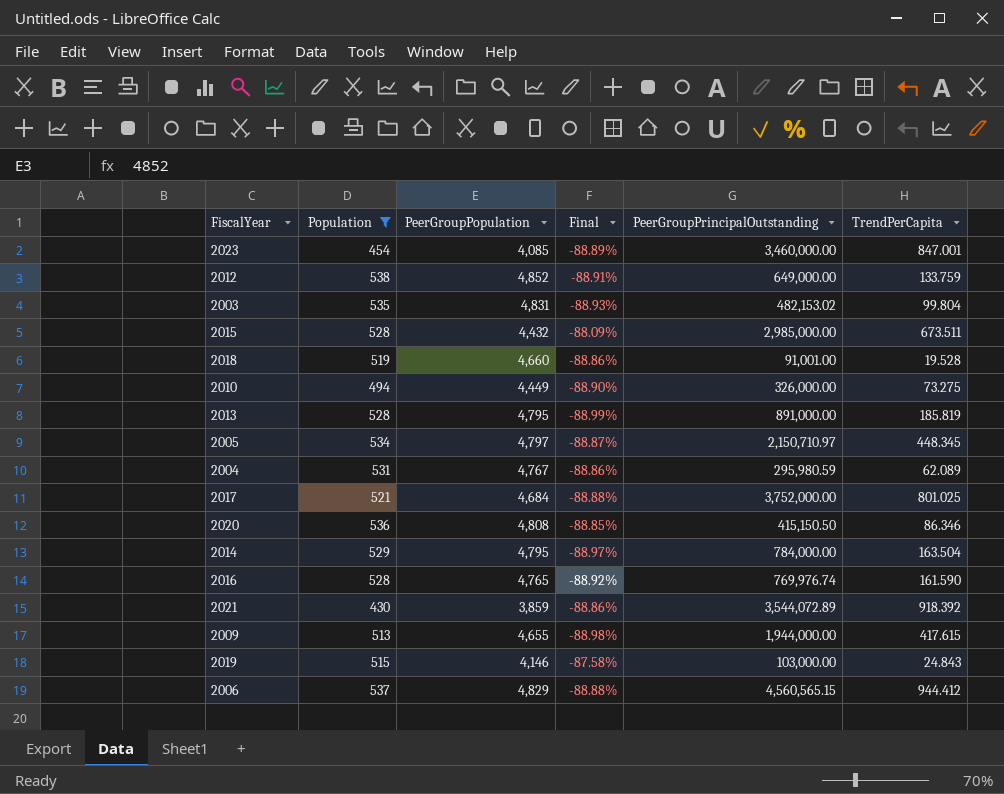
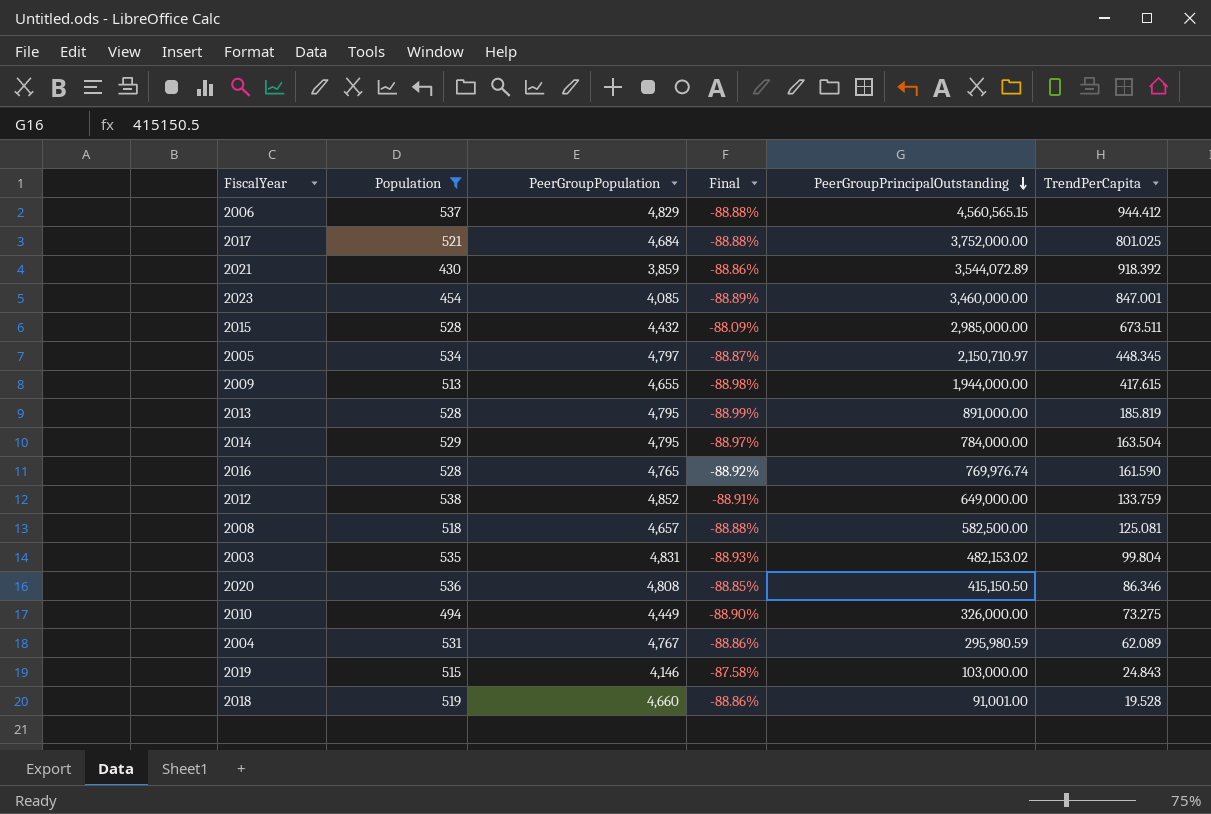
row order: none -> PeerGroupPrincipalOutstanding descending
row 2008: none -> 518 | 4,657 | -88.88% | 582,500.00 | 125.081

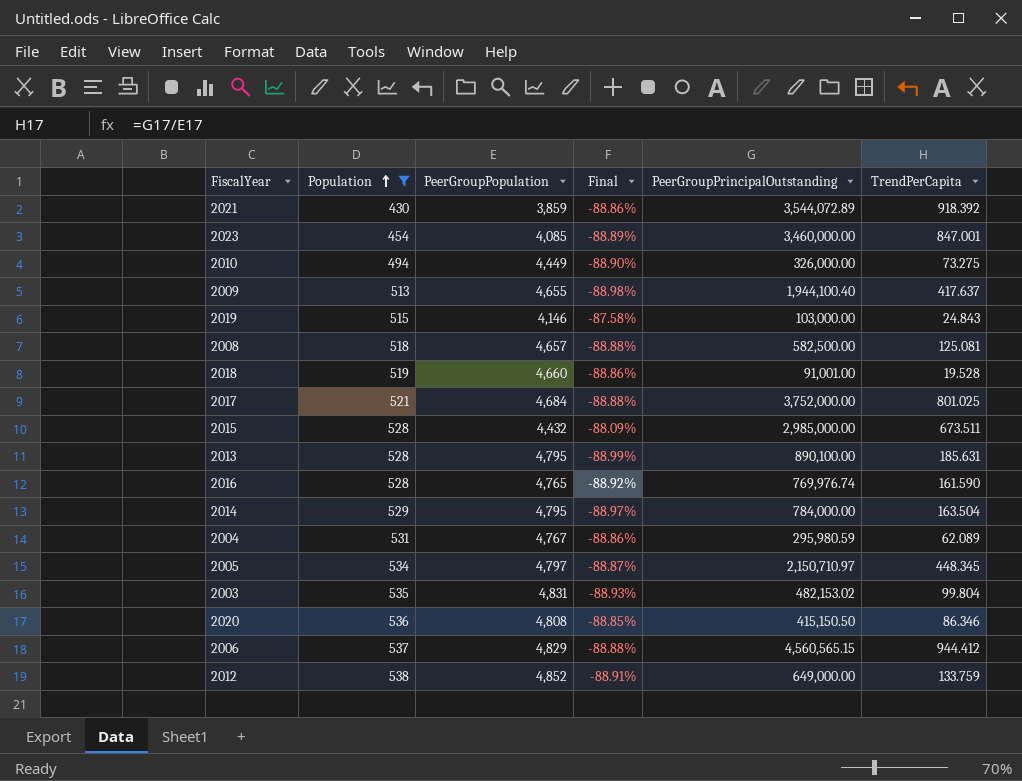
row order: PeerGroupPrincipalOutstanding descending -> Population ascending
2009 | PeerGroupPrincipalOutstanding: 1,944,000.00 -> 1,944,100.40
2009 | TrendPerCapita: 417.615 -> 417.637
2013 | PeerGroupPrincipalOutstanding: 891,000.00 -> 890,100.00
2013 | TrendPerCapita: 185.819 -> 185.631

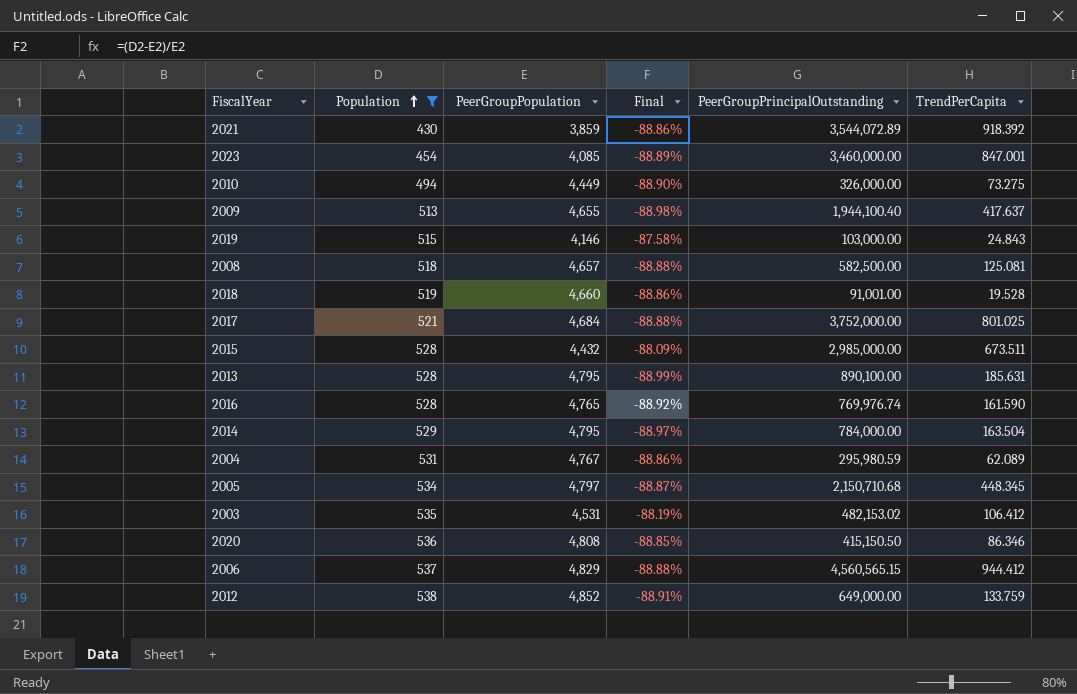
2005 | PeerGroupPrincipalOutstanding: 2,150,710.97 -> 2,150,710.68
2003 | PeerGroupPopulation: 4,831 -> 4,531
2003 | Final: -88.93% -> -88.19%
2003 | TrendPerCapita: 99.804 -> 106.412

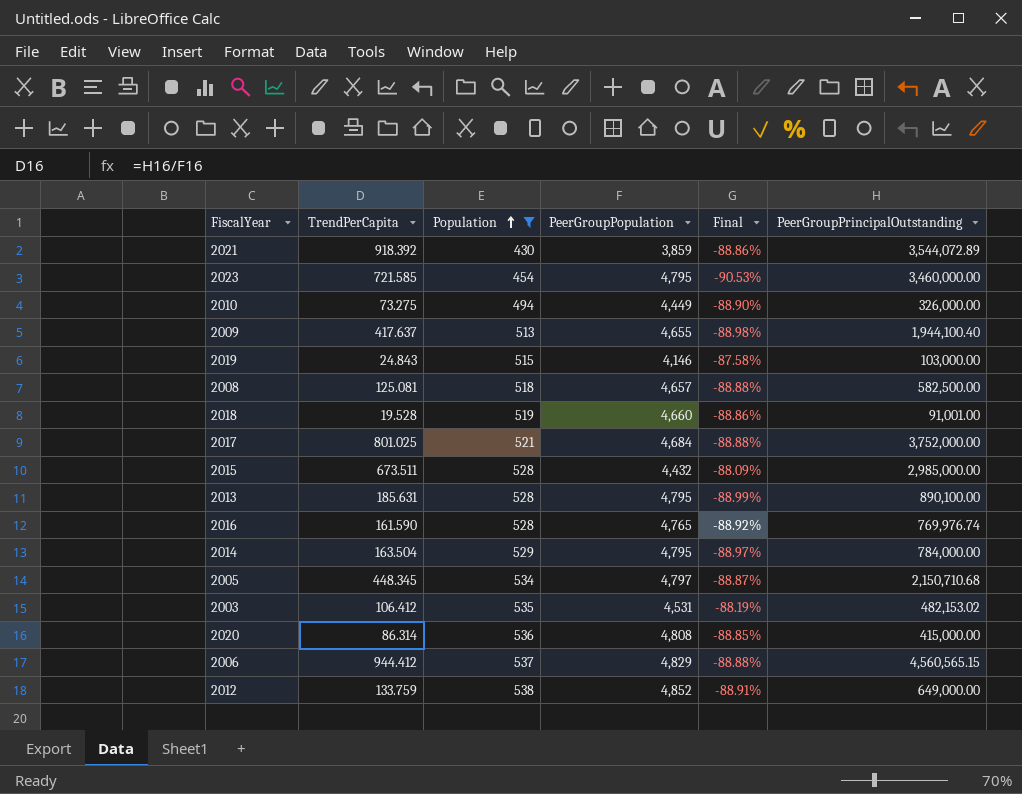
column TrendPerCapita | position: 6 -> 2
row 2004: 531 | 4,767 | -88.86% | 295,980.59 | 62.089 -> none
2023 | TrendPerCapita: 847.001 -> 721.585
2023 | PeerGroupPopulation: 4,085 -> 4,795
2023 | Final: -88.89% -> -90.53%
2020 | TrendPerCapita: 86.346 -> 86.314
2020 | PeerGroupPrincipalOutstanding: 415,150.50 -> 415,000.00

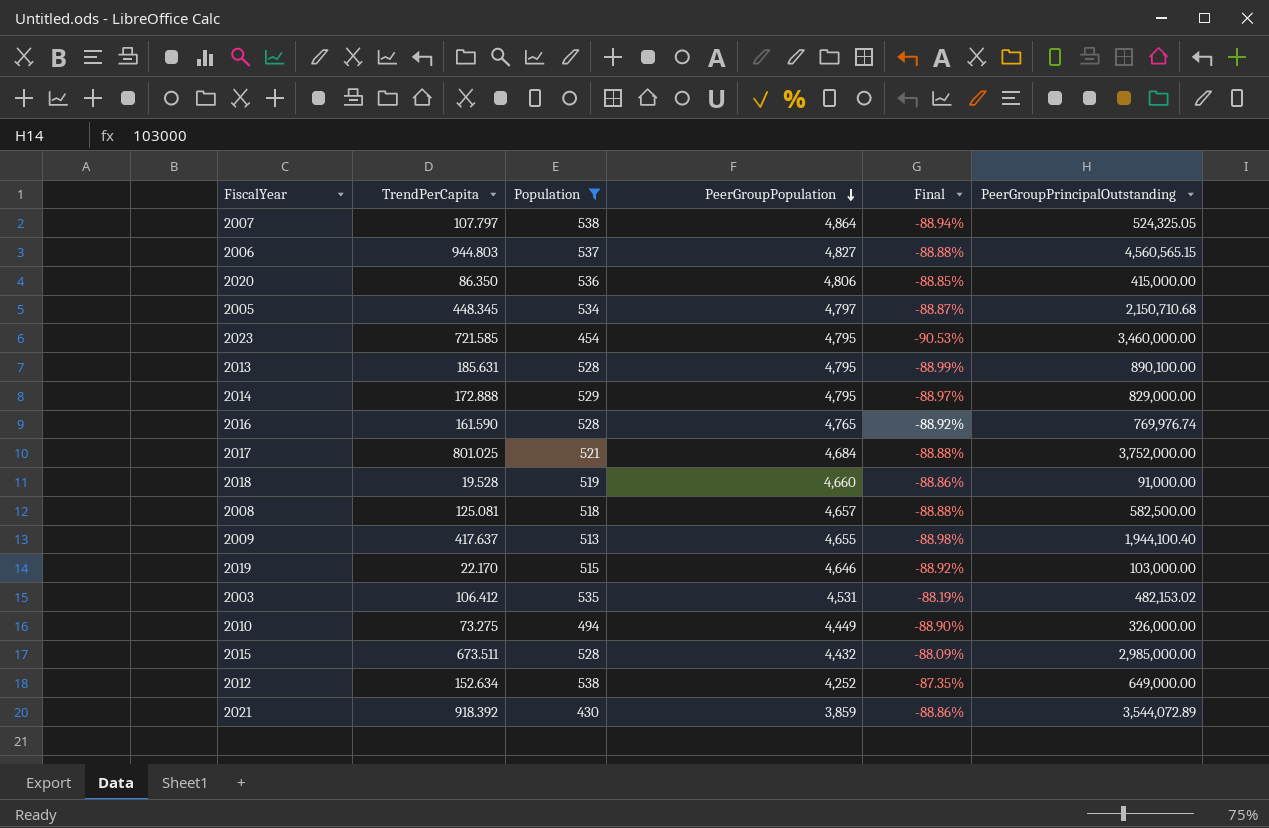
row order: Population ascending -> PeerGroupPopulation descending
row 2007: none -> 107.797 | 538 | 4,864 | -88.94% | 524,325.05
2006 | TrendPerCapita: 944.412 -> 944.803
2006 | PeerGroupPopulation: 4,829 -> 4,827
2020 | TrendPerCapita: 86.314 -> 86.350
2020 | PeerGroupPopulation: 4,808 -> 4,806
2014 | TrendPerCapita: 163.504 -> 172.888
2014 | PeerGroupPrincipalOutstanding: 784,000.00 -> 829,000.00
2018 | PeerGroupPrincipalOutstanding: 91,001.00 -> 91,000.00
2019 | TrendPerCapita: 24.843 -> 22.170
2019 | PeerGroupPopulation: 4,146 -> 4,646
2019 | Final: -87.58% -> -88.92%
2012 | TrendPerCapita: 133.759 -> 152.634
2012 | PeerGroupPopulation: 4,852 -> 4,252
2012 | Final: -88.91% -> -87.35%

